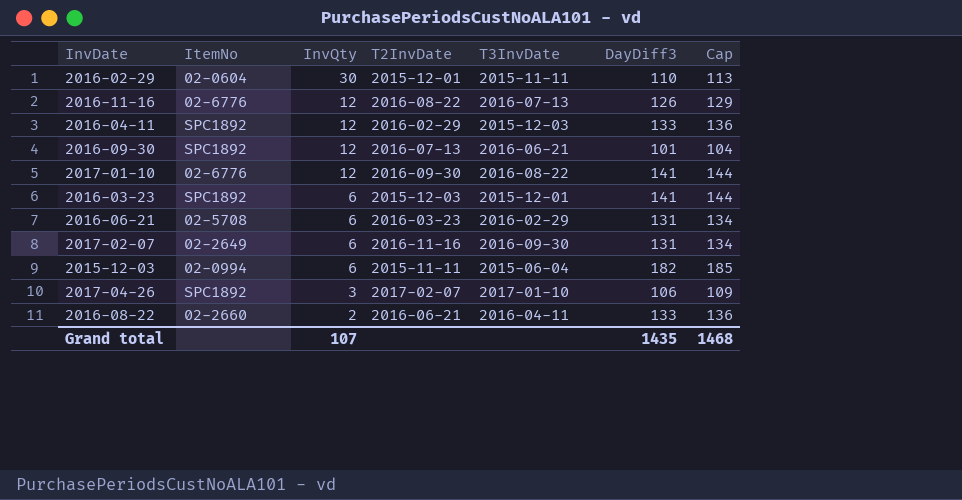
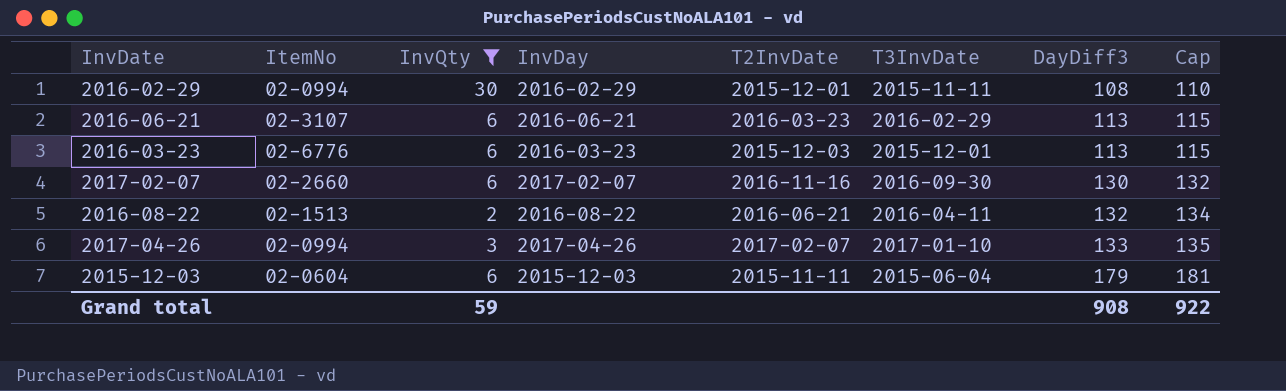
filter: none -> InvQty != 12
row order: InvQty descending -> DayDiff3 ascending
column InvDay | position: none -> 4
column Cap | formula: [DayDiff3] + 3 -> [DayDiff3] + 2
2016-02-29 | ItemNo: 02-0604 -> 02-0994
2016-02-29 | DayDiff3: 110 -> 108
2016-06-21 | ItemNo: 02-5708 -> 02-3107
2016-06-21 | DayDiff3: 131 -> 113
2016-03-23 | ItemNo: SPC1892 -> 02-6776
2016-03-23 | DayDiff3: 141 -> 113
2017-02-07 | ItemNo: 02-2649 -> 02-2660
2017-02-07 | DayDiff3: 131 -> 130
2016-08-22 | ItemNo: 02-2660 -> 02-1513
2016-08-22 | DayDiff3: 133 -> 132
2017-04-26 | ItemNo: SPC1892 -> 02-0994
2017-04-26 | DayDiff3: 106 -> 133
2015-12-03 | ItemNo: 02-0994 -> 02-0604
2015-12-03 | DayDiff3: 182 -> 179
Grand total | InvQty: 107 -> 59
Grand total | DayDiff3: 1435 -> 908
Grand total | Cap: 1468 -> 922

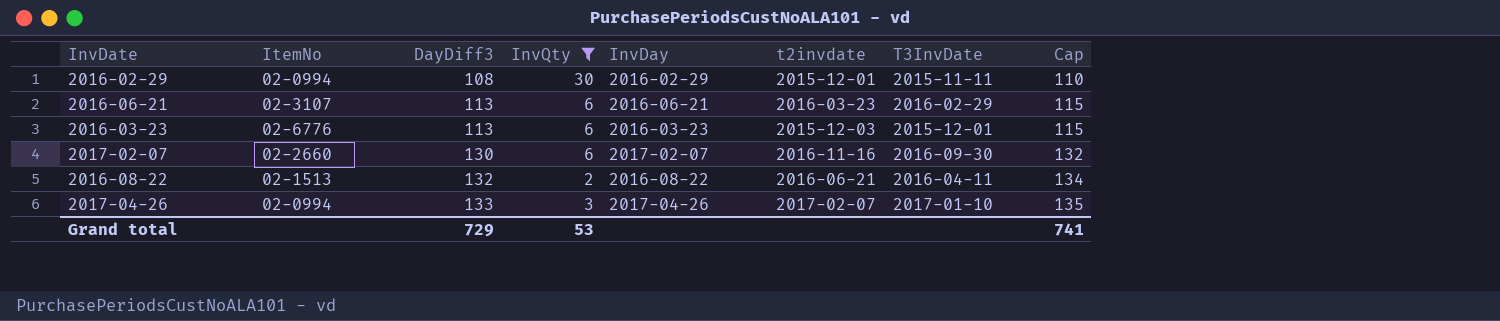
column DayDiff3 | position: 7 -> 3
column name: T2InvDate -> t2invdate
row 2015-12-03: 02-0604 | 6 | 2015-12-03 | 2015-11-11 | 2015-06-04 | 179 | 181 -> none
Grand total | DayDiff3: 908 -> 729
Grand total | InvQty: 59 -> 53
Grand total | Cap: 922 -> 741

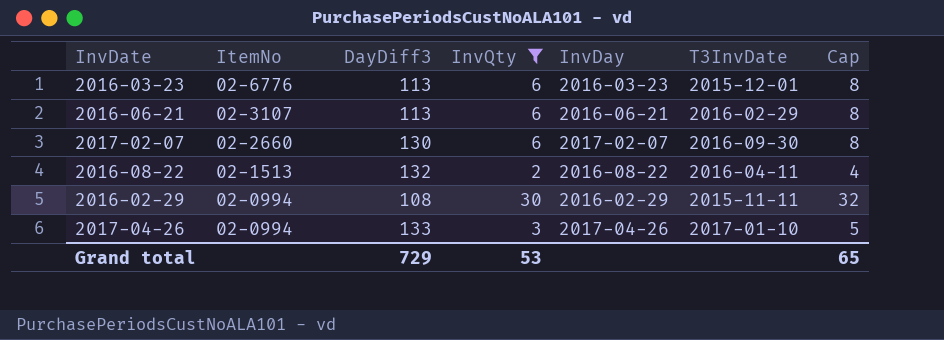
row order: DayDiff3 ascending -> ItemNo descending
column t2invdate | position: 6 -> none
column Cap | formula: [DayDiff3] + 2 -> [InvQty] + 2
Grand total | Cap: 741 -> 65

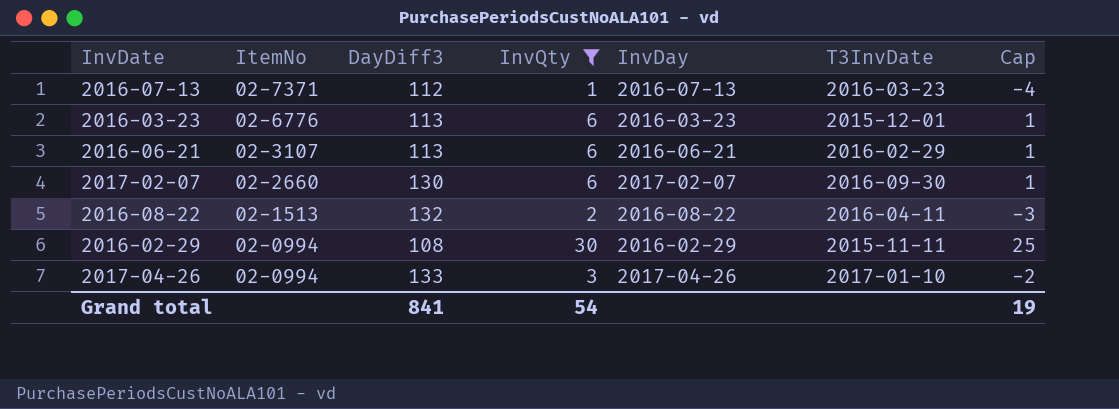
column Cap | formula: [InvQty] + 2 -> [InvQty] - 5
row 2016-07-13: none -> 02-7371 | 112 | 1 | 2016-07-13 | 2016-03-23 | -4
Grand total | DayDiff3: 729 -> 841
Grand total | InvQty: 53 -> 54
Grand total | Cap: 65 -> 19

